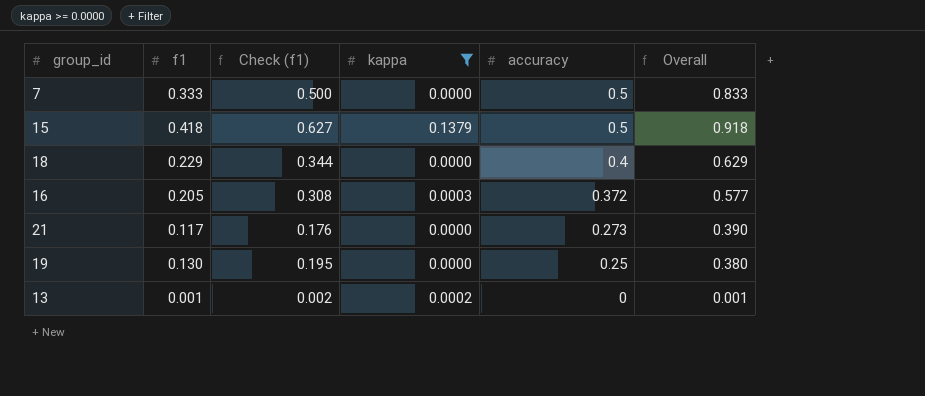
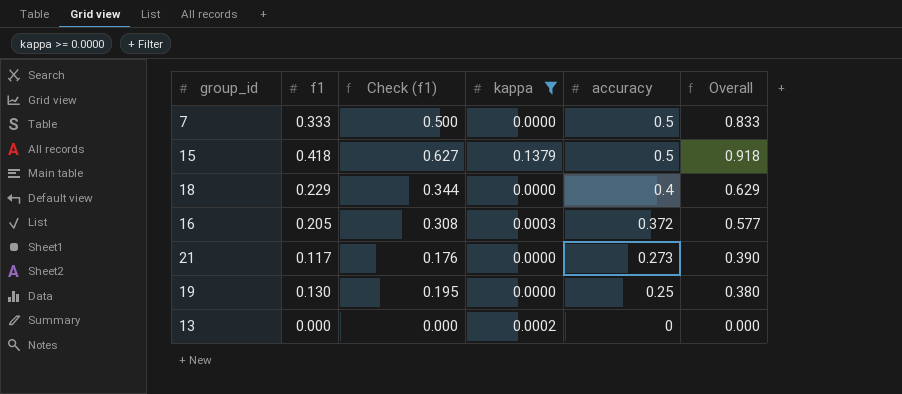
13 | f1: 0.001 -> 0.000
13 | Check (f1): 0.002 -> 0.000
13 | Overall: 0.001 -> 0.000

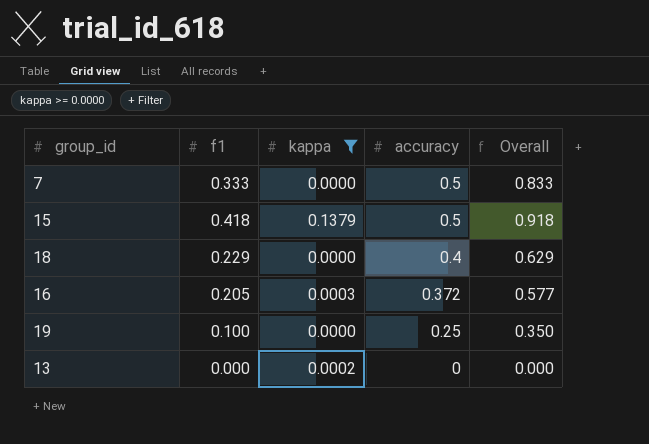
column Check (f1) | formula: [f1] * 1.5 -> none
row 21: 0.117 | 0.176 | 0.0000 | 0.273 | 0.390 -> none
19 | f1: 0.130 -> 0.100
19 | Overall: 0.380 -> 0.350

